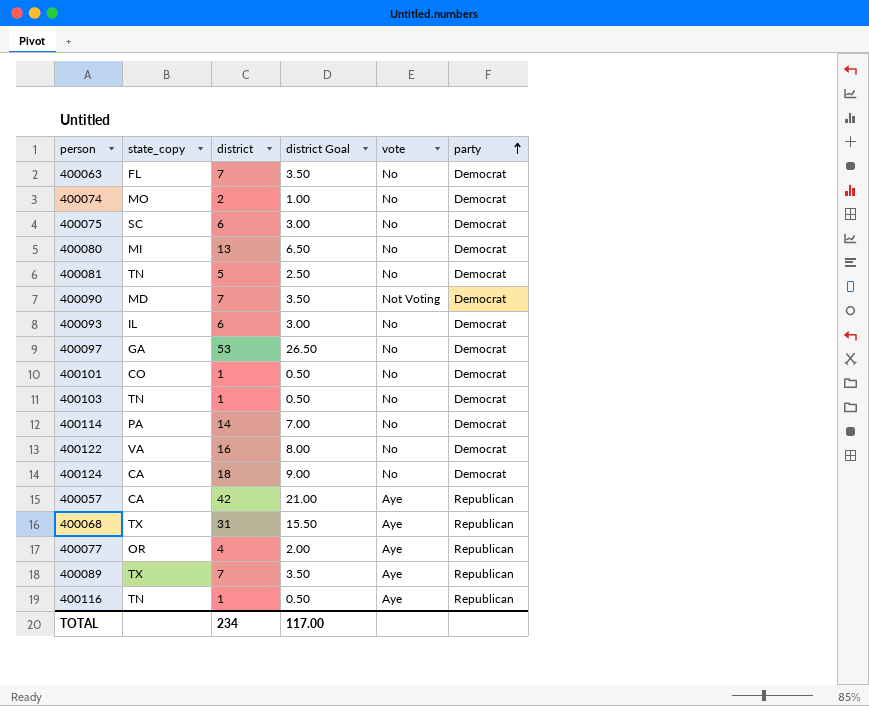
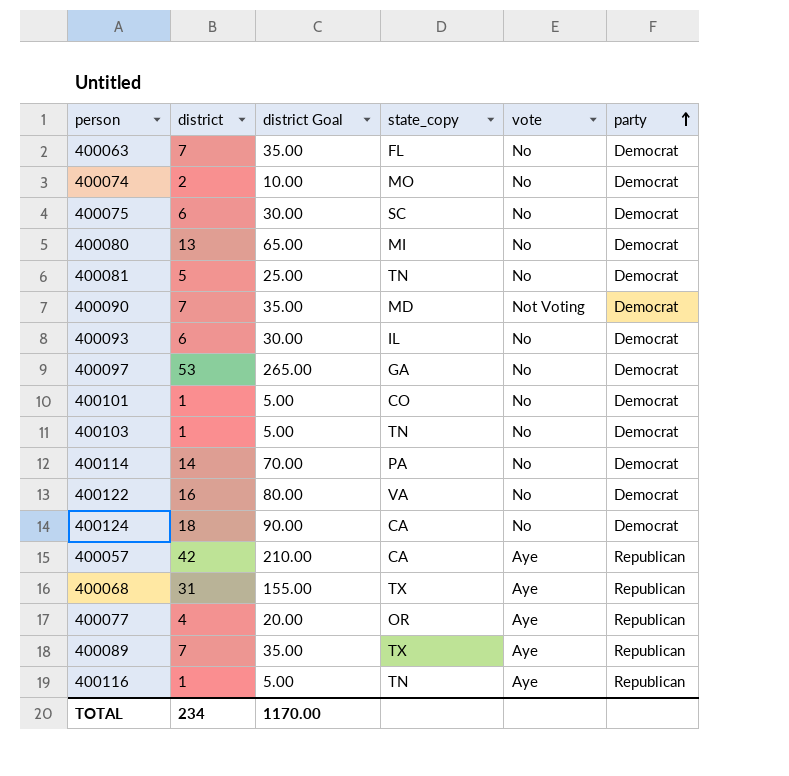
column district Goal | formula: [district] * 0.5 -> [district] * 5
column state_copy | position: 2 -> 4
TOTAL | district Goal: 117.00 -> 1170.00

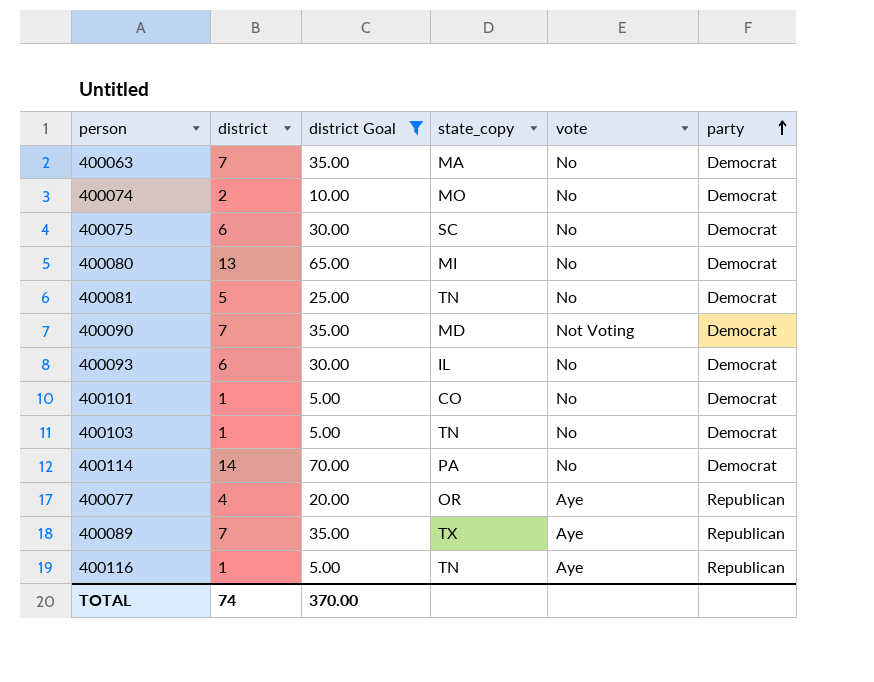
filter: none -> district Goal <= 70.00
400063 | state_copy: FL -> MA
TOTAL | district: 234 -> 74
TOTAL | district Goal: 1170.00 -> 370.00

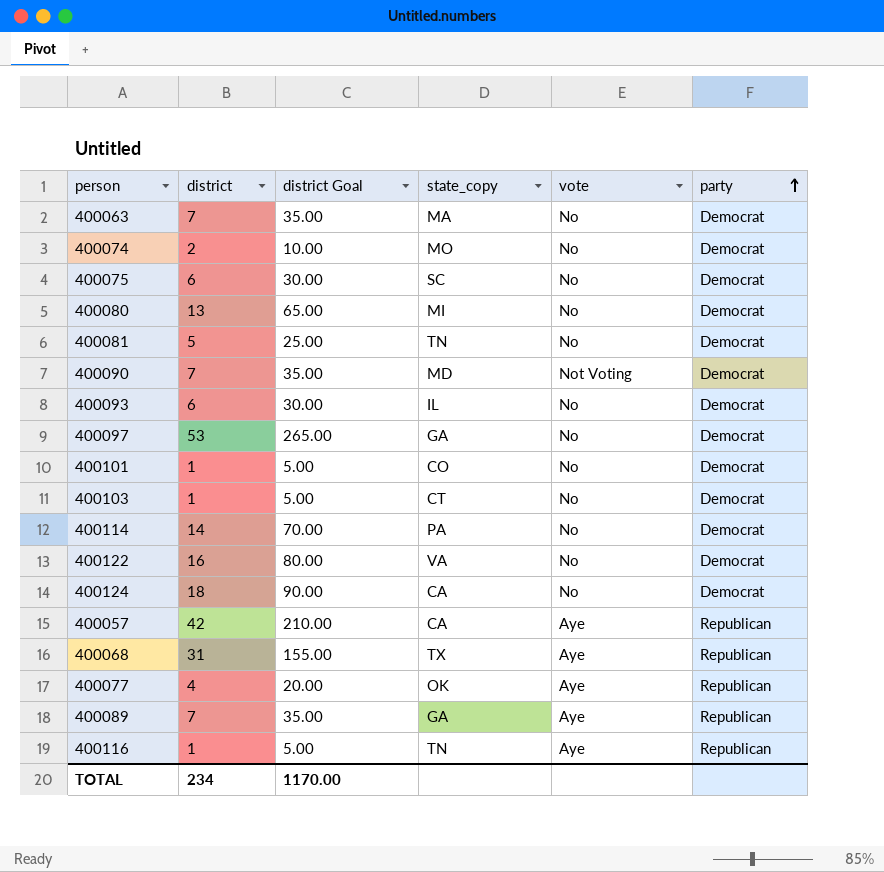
filter: district Goal <= 70.00 -> none
400103 | state_copy: TN -> CT
400077 | state_copy: OR -> OK
400089 | state_copy: TX -> GA
TOTAL | district: 74 -> 234
TOTAL | district Goal: 370.00 -> 1170.00

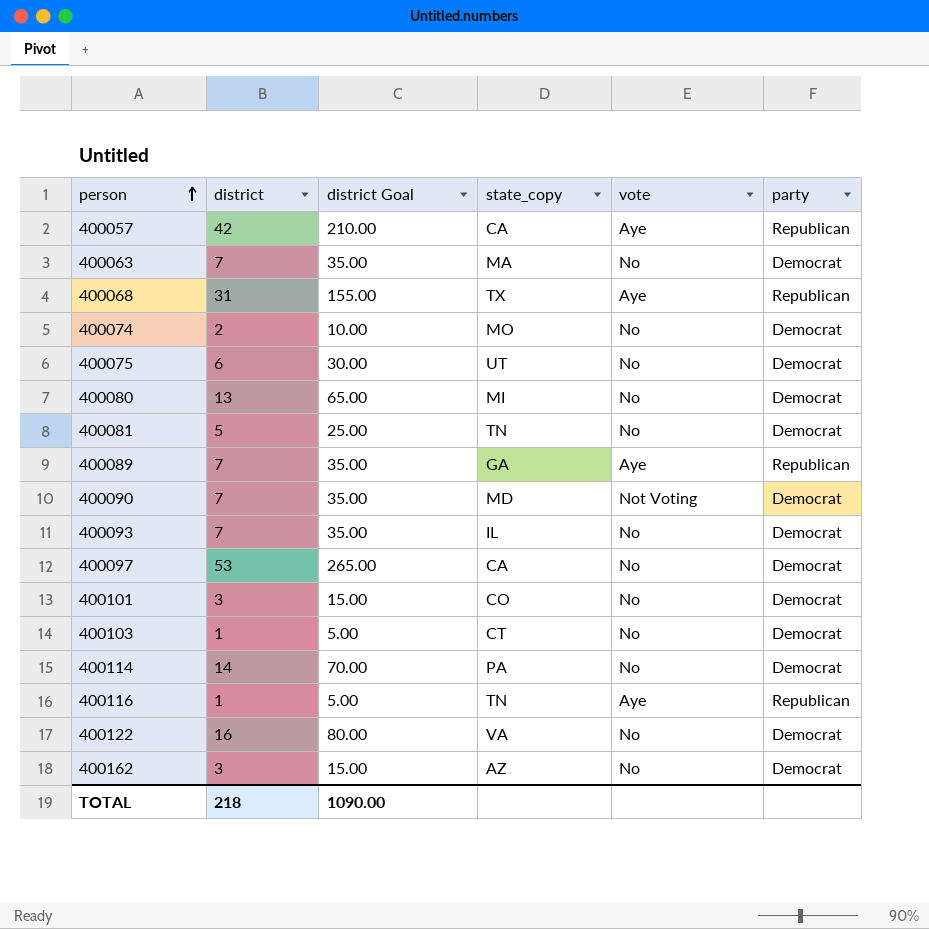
row order: party ascending -> person ascending
row 400124: 18 | 90.00 | CA | No | Democrat -> none
row 400077: 4 | 20.00 | OK | Aye | Republican -> none
400075 | state_copy: SC -> UT
400093 | district: 6 -> 7
400093 | district Goal: 30.00 -> 35.00
400097 | state_copy: GA -> CA
400101 | district: 1 -> 3
400101 | district Goal: 5.00 -> 15.00
row 400162: none -> 3 | 15.00 | AZ | No | Democrat
TOTAL | district: 234 -> 218
TOTAL | district Goal: 1170.00 -> 1090.00

